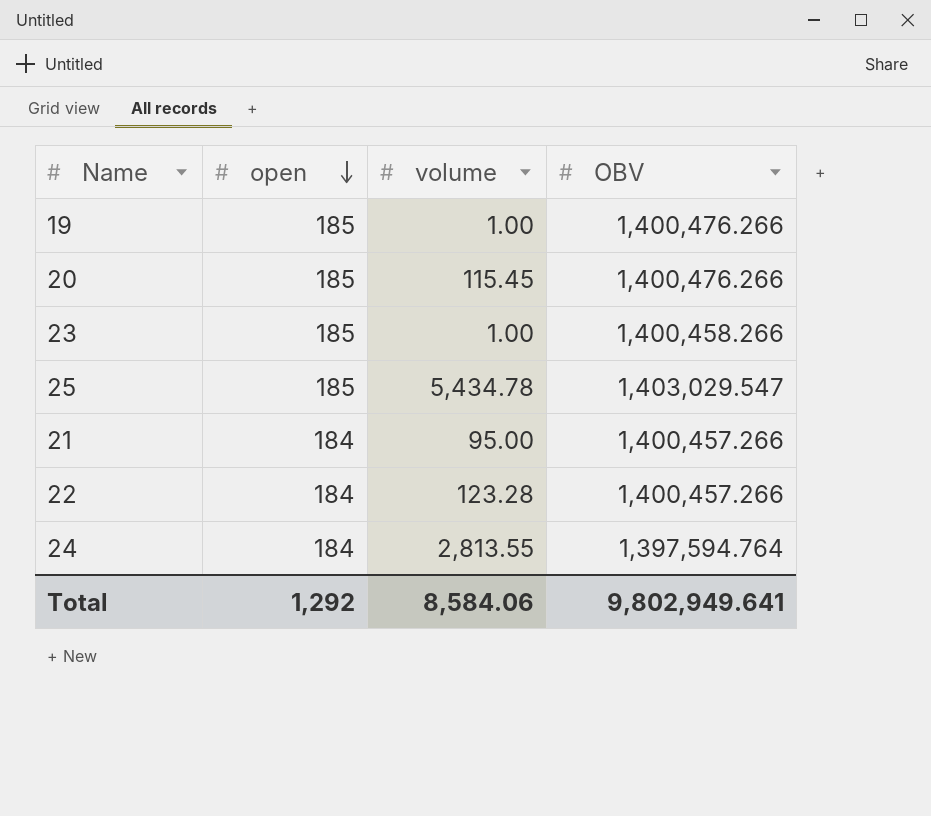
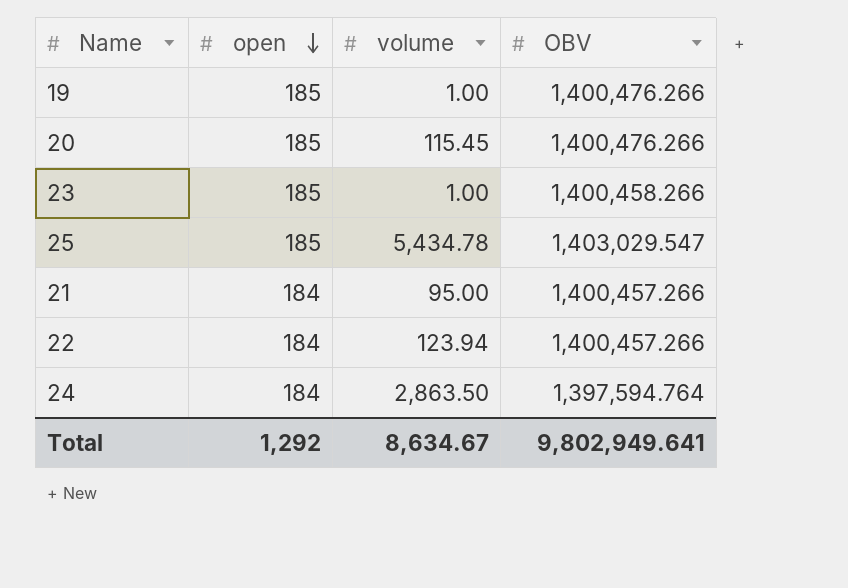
22 | volume: 123.28 -> 123.94
24 | volume: 2,813.55 -> 2,863.50
Total | volume: 8,584.06 -> 8,634.67

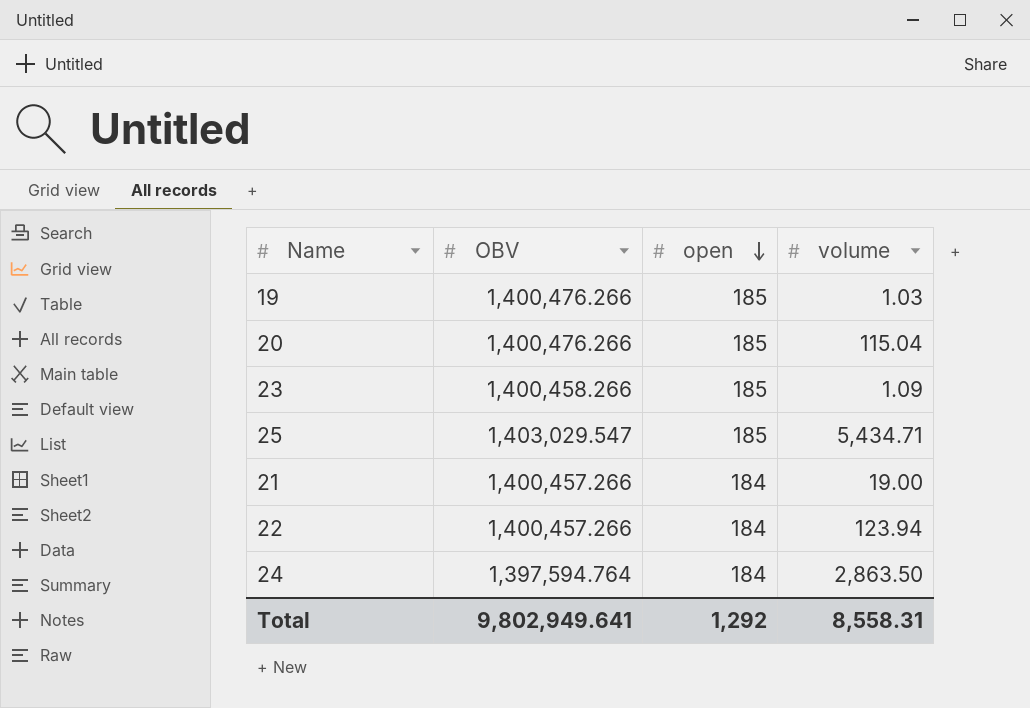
column OBV | position: 4 -> 2
19 | volume: 1.00 -> 1.03
20 | volume: 115.45 -> 115.04
23 | volume: 1.00 -> 1.09
25 | volume: 5,434.78 -> 5,434.71
21 | volume: 95.00 -> 19.00
Total | volume: 8,634.67 -> 8,558.31

